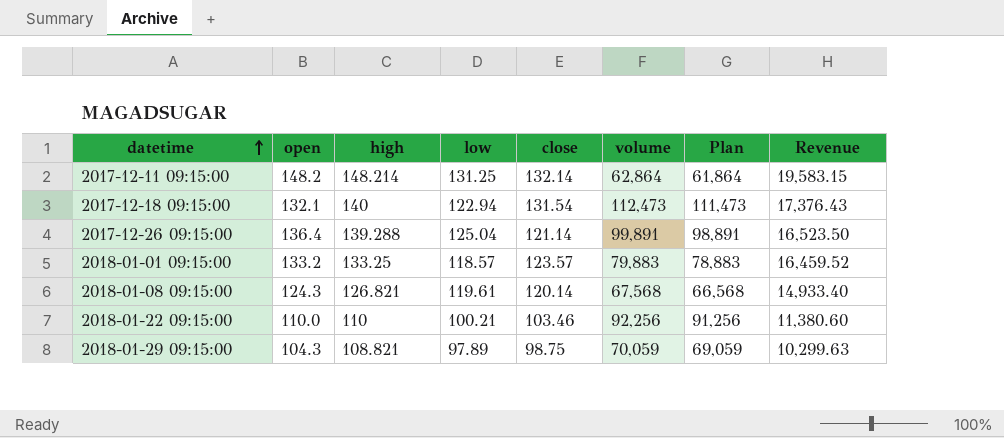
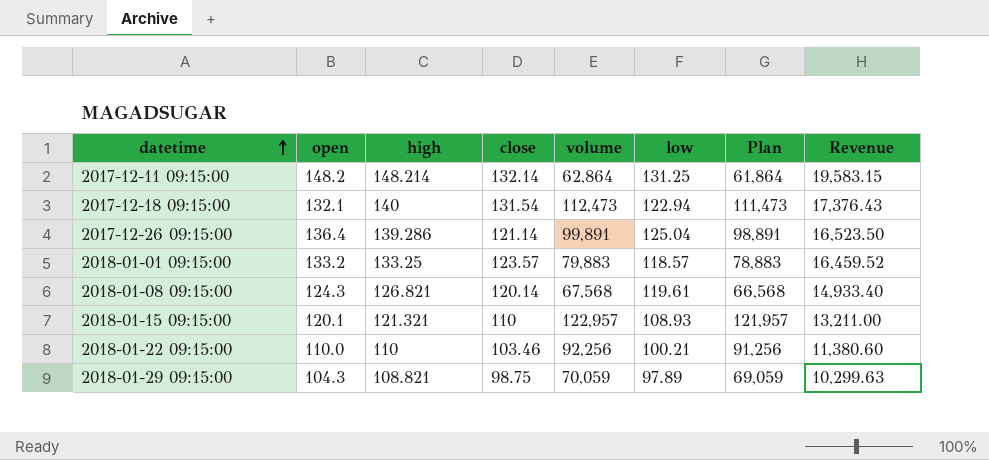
column low | position: 4 -> 6
2017-12-26 09:15:00 | high: 139.288 -> 139.286
row 2018-01-15 09:15:00: none -> 120.1 | 121.321 | 110 | 122,957 | 108.93 | 121,957 | 13,211.00

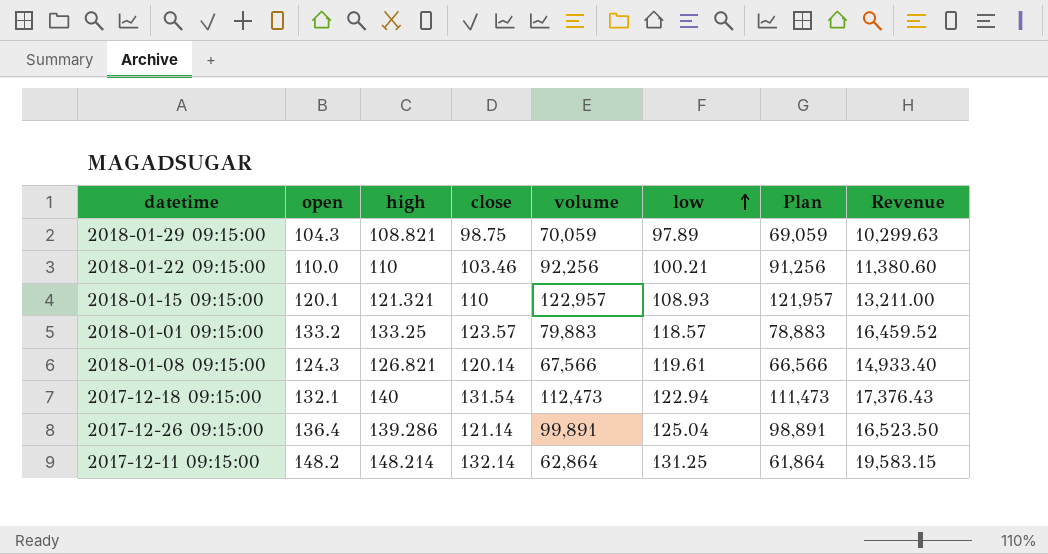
row order: datetime ascending -> low ascending
2018-01-08 09:15:00 | volume: 67,568 -> 67,566
2018-01-08 09:15:00 | Plan: 66,568 -> 66,566

